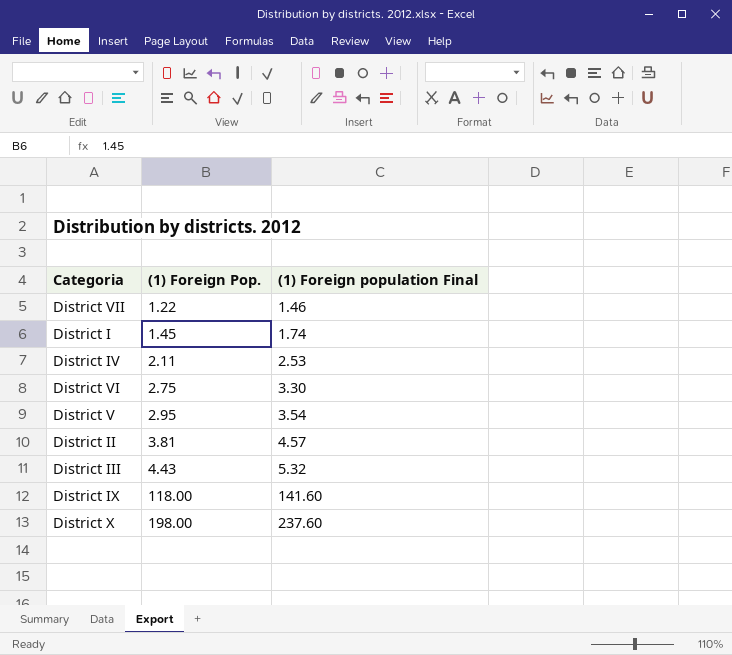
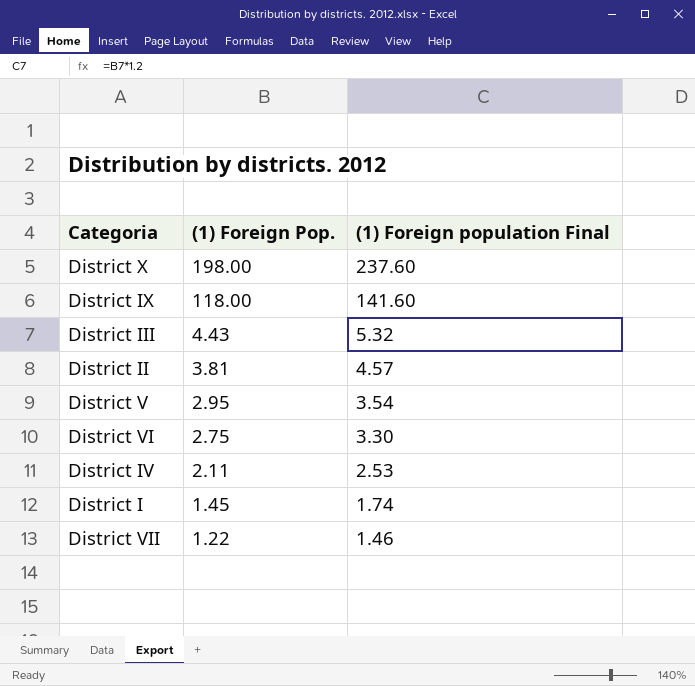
row order: (1) Foreign Pop. ascending -> (1) Foreign Pop. descending

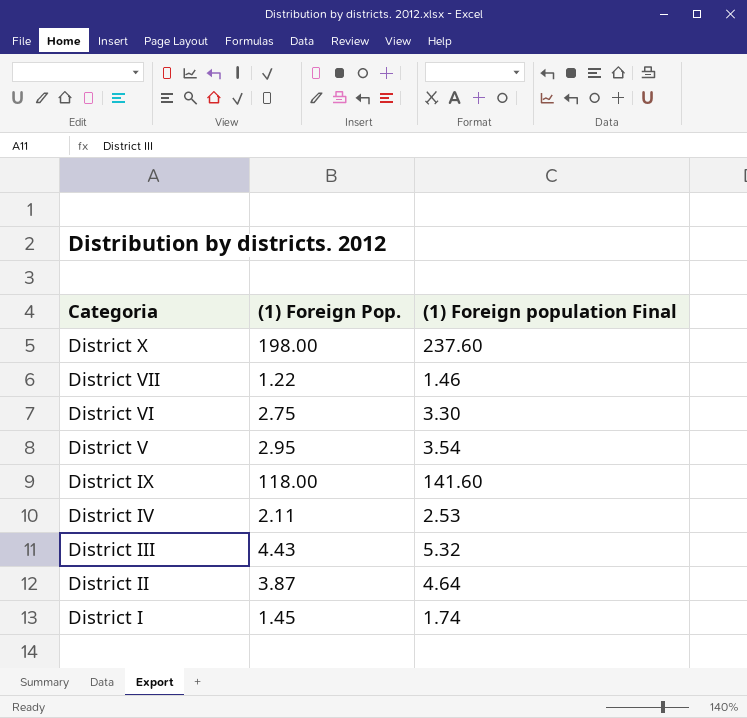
row order: (1) Foreign Pop. descending -> Categoria descending
District II | (1) Foreign Pop.: 3.81 -> 3.87
District II | (1) Foreign population Final: 4.57 -> 4.64

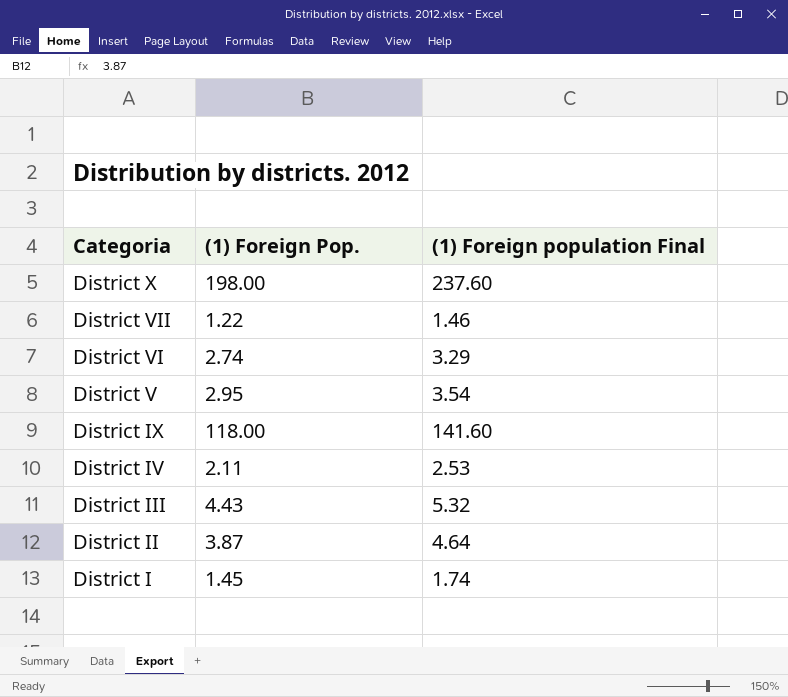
District VI | (1) Foreign Pop.: 2.75 -> 2.74
District VI | (1) Foreign population Final: 3.30 -> 3.29

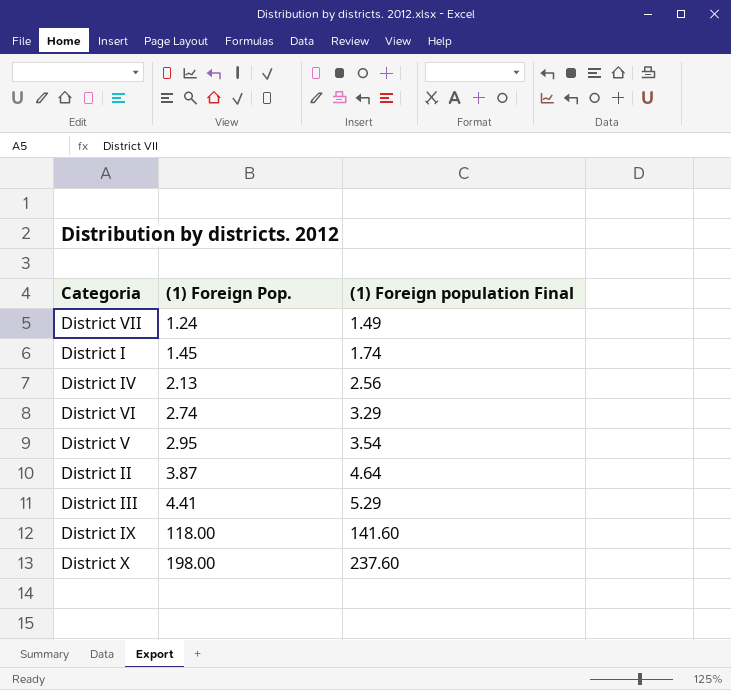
row order: Categoria descending -> (1) Foreign Pop. ascending
District VII | (1) Foreign Pop.: 1.22 -> 1.24
District VII | (1) Foreign population Final: 1.46 -> 1.49
District IV | (1) Foreign Pop.: 2.11 -> 2.13
District IV | (1) Foreign population Final: 2.53 -> 2.56
District III | (1) Foreign Pop.: 4.43 -> 4.41
District III | (1) Foreign population Final: 5.32 -> 5.29

